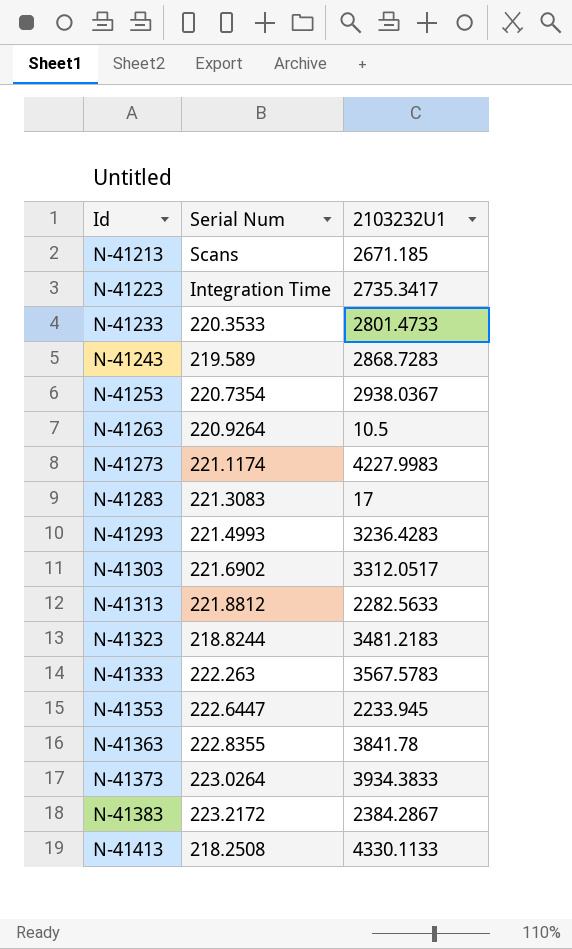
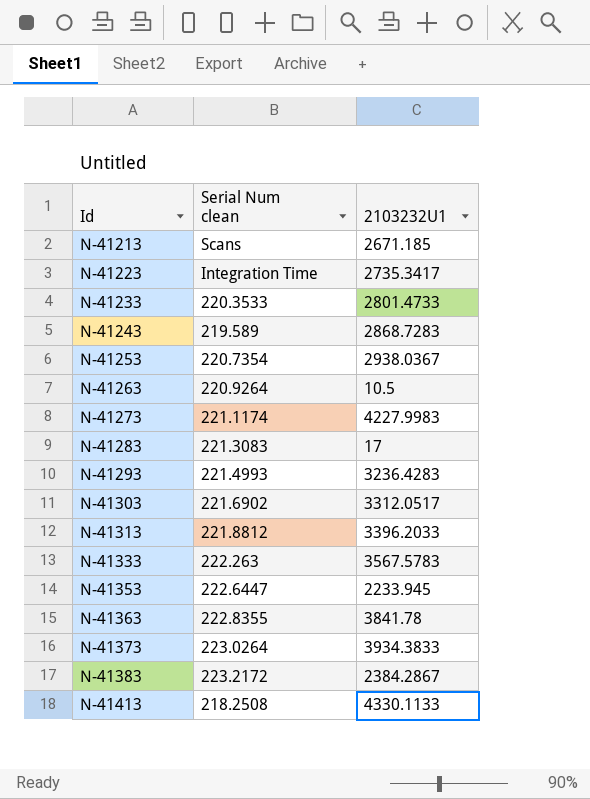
column name: Serial Num -> Serial Num clean
row N-41323: 218.8244 | 3481.2183 -> none
N-41313 | 2103232U1: 2282.5633 -> 3396.2033

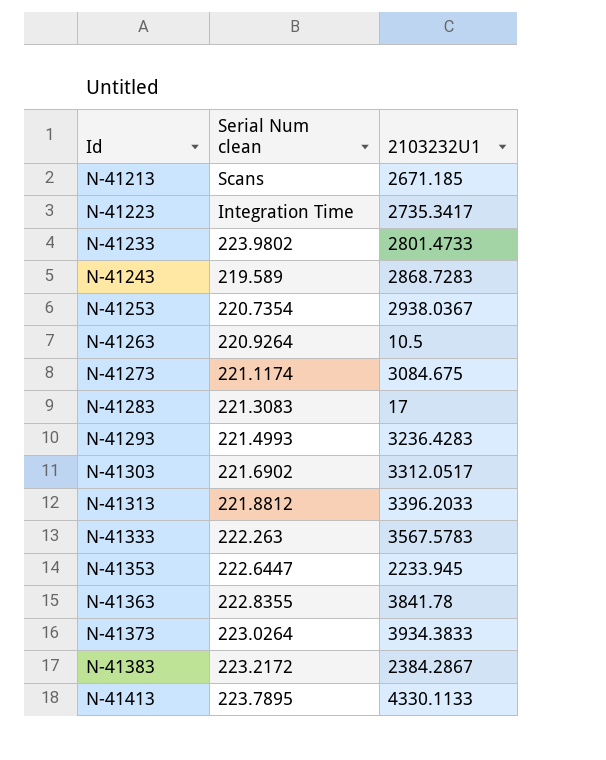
N-41233 | Serial Num clean: 220.3533 -> 223.9802
N-41273 | 2103232U1: 4227.9983 -> 3084.675
N-41413 | Serial Num clean: 218.2508 -> 223.7895

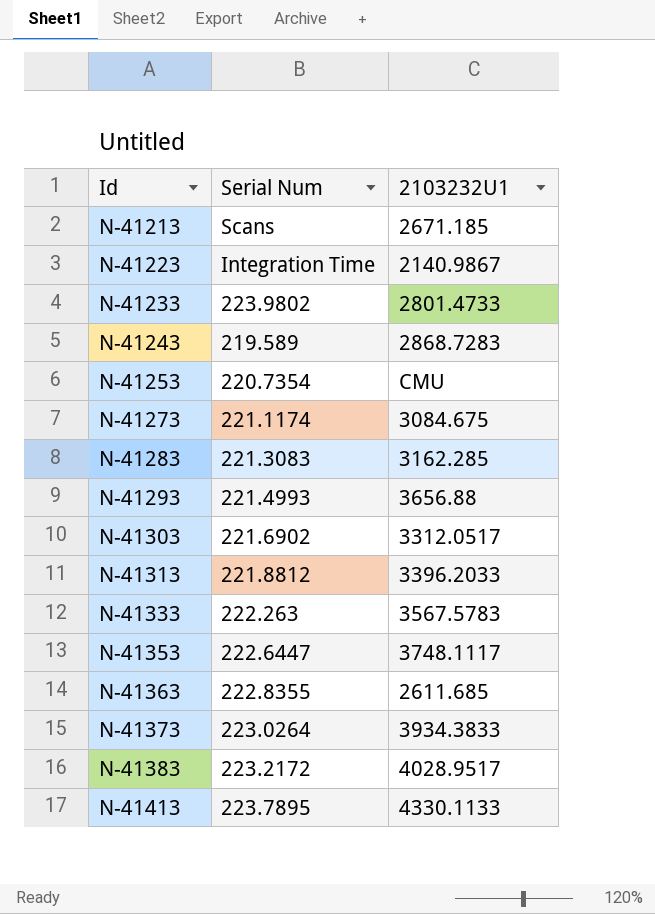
column name: Serial Num clean -> Serial Num
row N-41263: 220.9264 | 10.5 -> none
N-41223 | 2103232U1: 2735.3417 -> 2140.9867
N-41253 | 2103232U1: 2938.0367 -> CMU
N-41283 | 2103232U1: 17 -> 3162.285
N-41293 | 2103232U1: 3236.4283 -> 3656.88
N-41353 | 2103232U1: 2233.945 -> 3748.1117
N-41363 | 2103232U1: 3841.78 -> 2611.685
N-41383 | 2103232U1: 2384.2867 -> 4028.9517

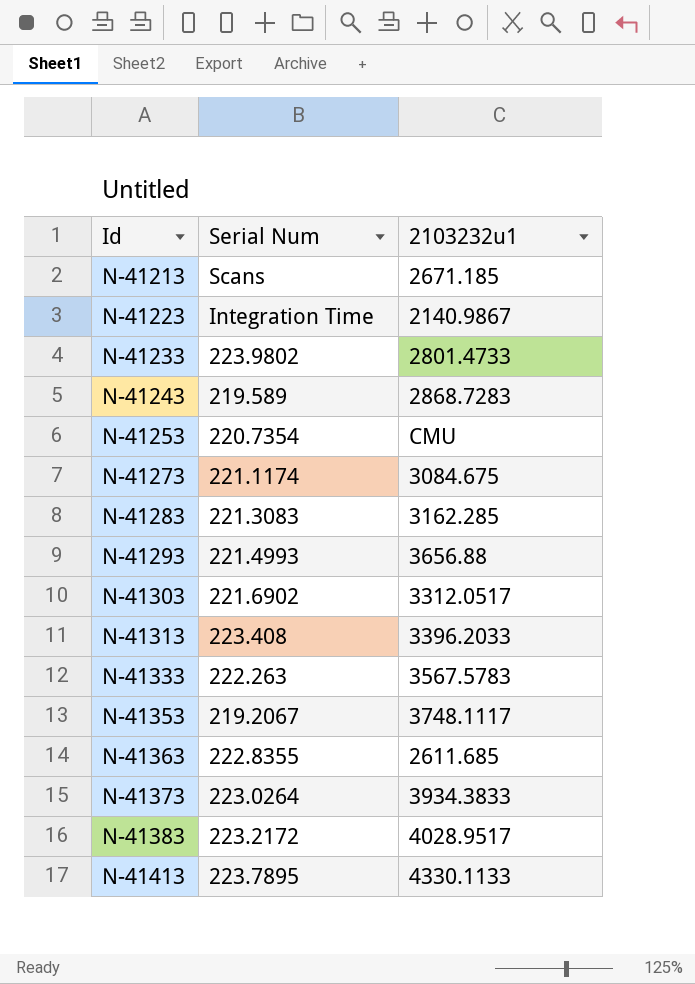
column name: 2103232U1 -> 2103232u1
N-41313 | Serial Num: 221.8812 -> 223.408
N-41353 | Serial Num: 222.6447 -> 219.2067

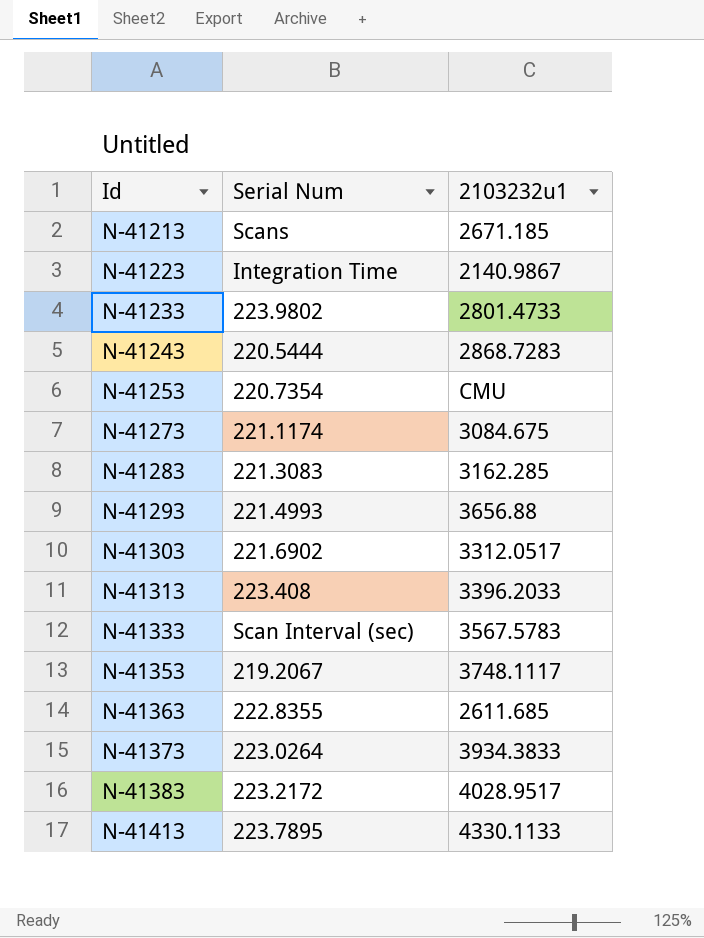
N-41243 | Serial Num: 219.589 -> 220.5444
N-41333 | Serial Num: 222.263 -> Scan Interval (sec)

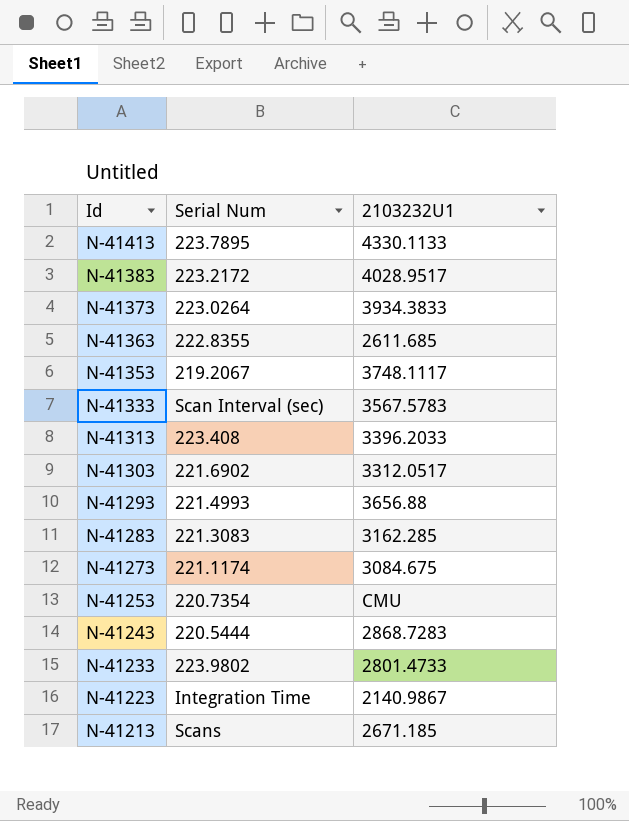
row order: Id ascending -> Id descending
column name: 2103232u1 -> 2103232U1

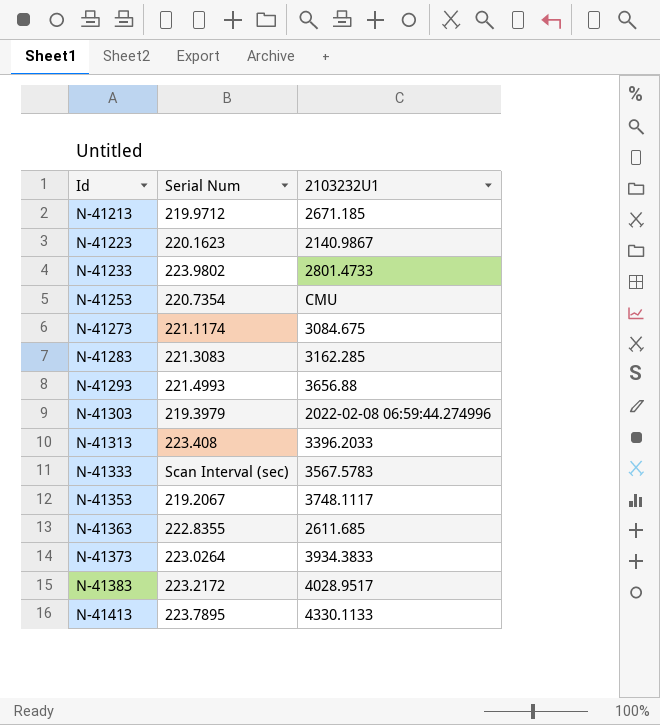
row order: Id descending -> Id ascending
row N-41243: 220.5444 | 2868.7283 -> none
N-41213 | Serial Num: Scans -> 219.9712
N-41223 | Serial Num: Integration Time -> 220.1623
N-41303 | Serial Num: 221.6902 -> 219.3979
N-41303 | 2103232U1: 3312.0517 -> 2022-02-08 06:59:44.274996

